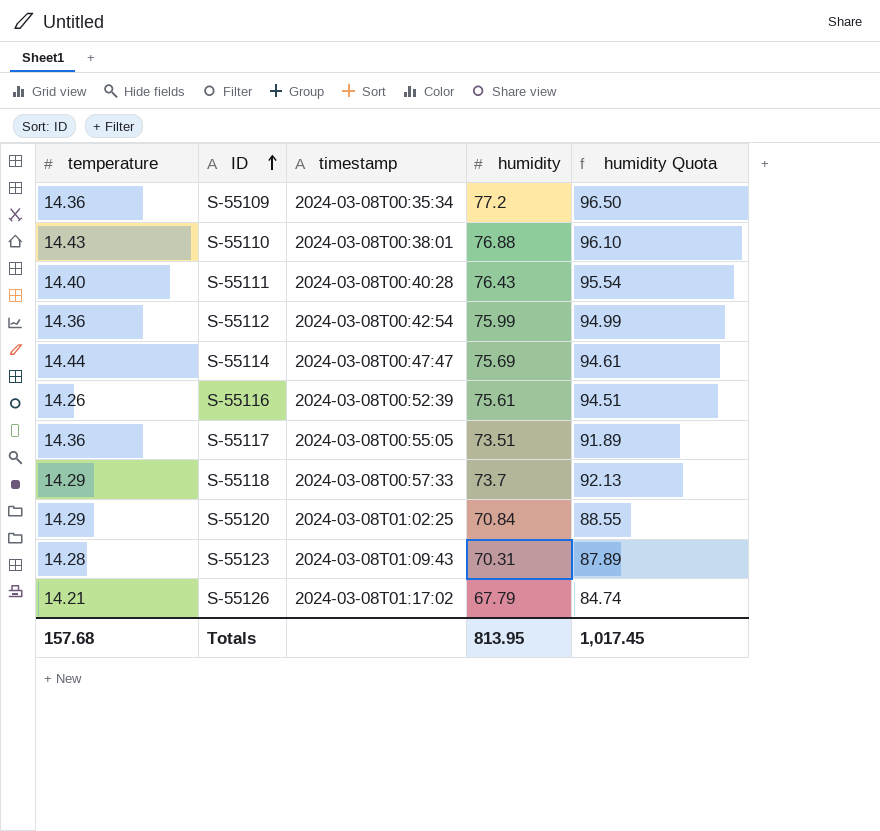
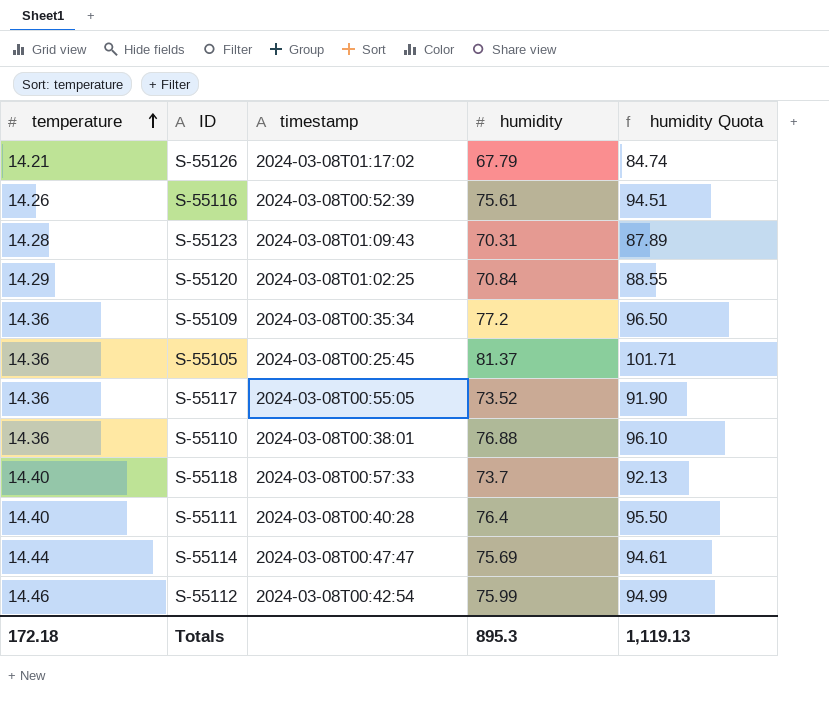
row order: ID ascending -> temperature ascending
row S-55105: none -> 14.36 | 2024-03-08T00:25:45 | 81.37 | 101.71
S-55117 | humidity: 73.51 -> 73.52
S-55117 | humidity Quota: 91.89 -> 91.90
S-55110 | temperature: 14.43 -> 14.36
S-55118 | temperature: 14.29 -> 14.40
S-55111 | humidity: 76.43 -> 76.4
S-55111 | humidity Quota: 95.54 -> 95.50
S-55112 | temperature: 14.36 -> 14.46
Totals | temperature: 157.68 -> 172.18
Totals | humidity: 813.95 -> 895.3
Totals | humidity Quota: 1,017.45 -> 1,119.13

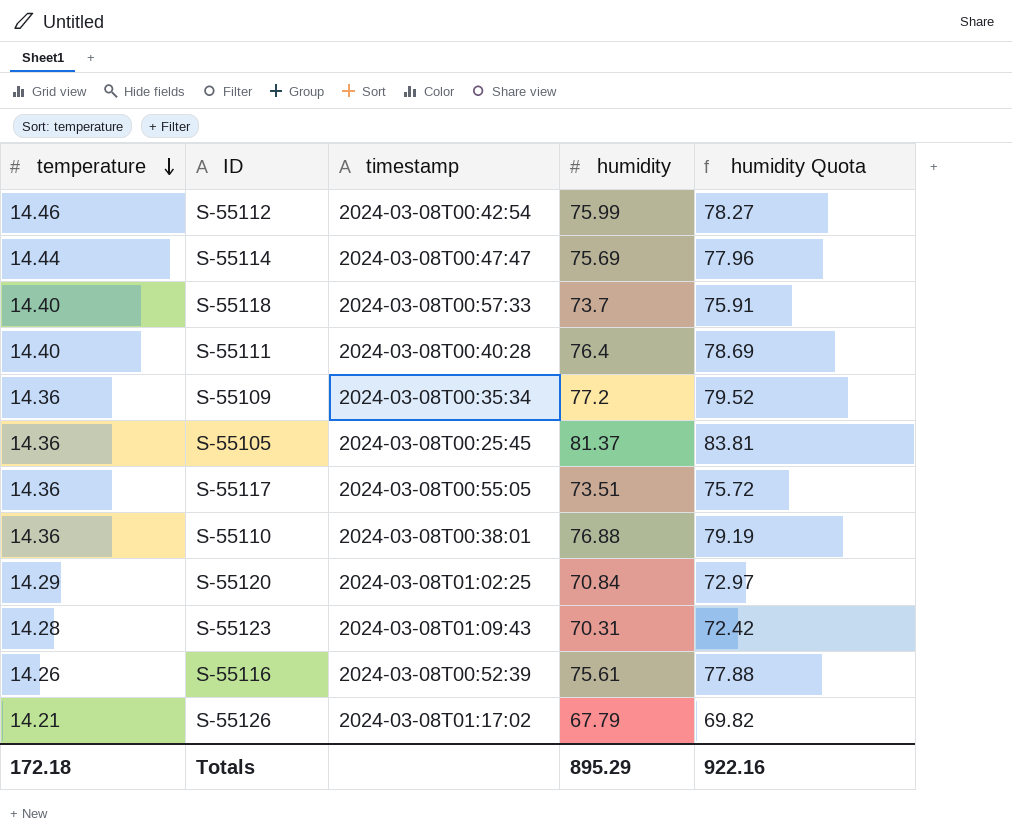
row order: temperature ascending -> temperature descending
column humidity Quota | formula: [humidity] * 1.25 -> [humidity] * 1.03
S-55117 | humidity: 73.52 -> 73.51
Totals | humidity: 895.3 -> 895.29
Totals | humidity Quota: 1,119.13 -> 922.16

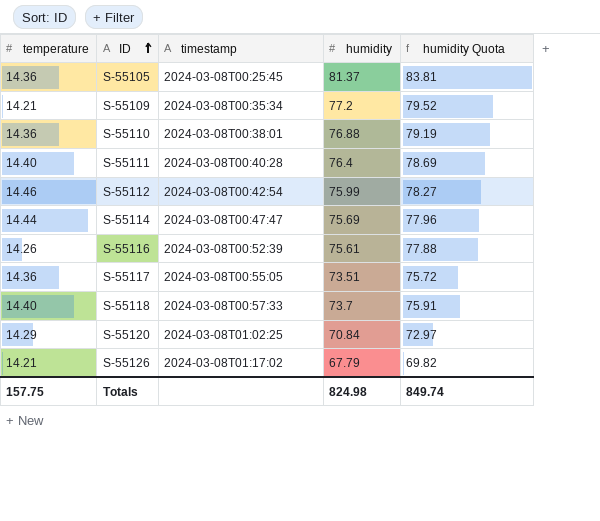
row order: temperature descending -> ID ascending
row S-55123: 14.28 | 2024-03-08T01:09:43 | 70.31 | 72.42 -> none
S-55109 | temperature: 14.36 -> 14.21
Totals | temperature: 172.18 -> 157.75
Totals | humidity: 895.29 -> 824.98
Totals | humidity Quota: 922.16 -> 849.74

